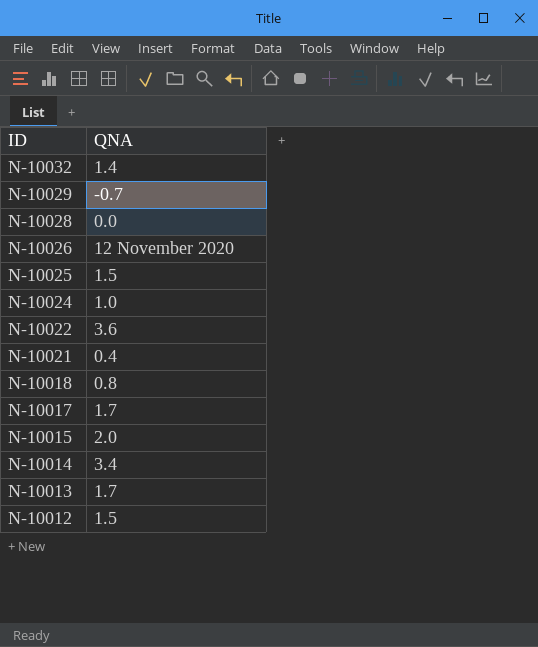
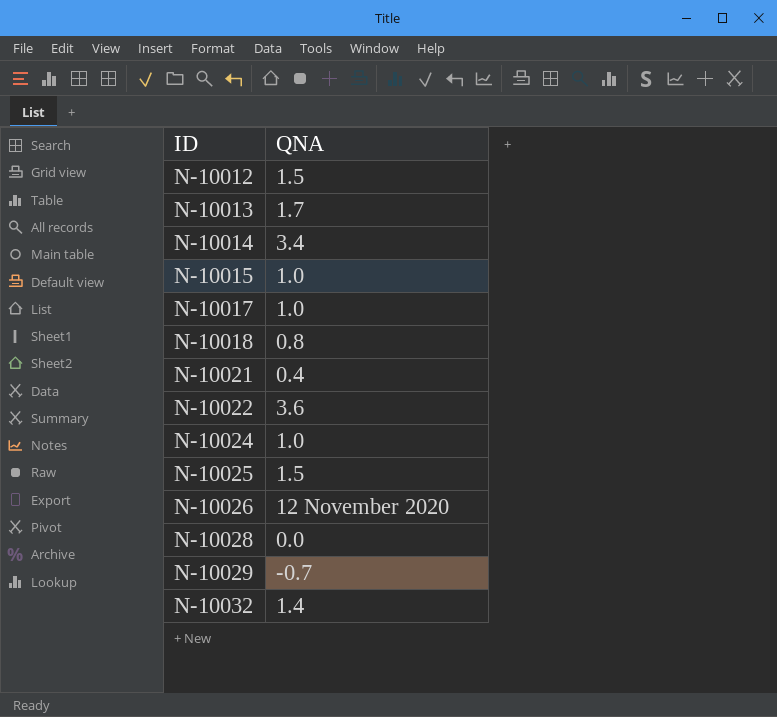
row order: ID descending -> ID ascending
N-10015 | QNA: 2.0 -> 1.0
N-10017 | QNA: 1.7 -> 1.0

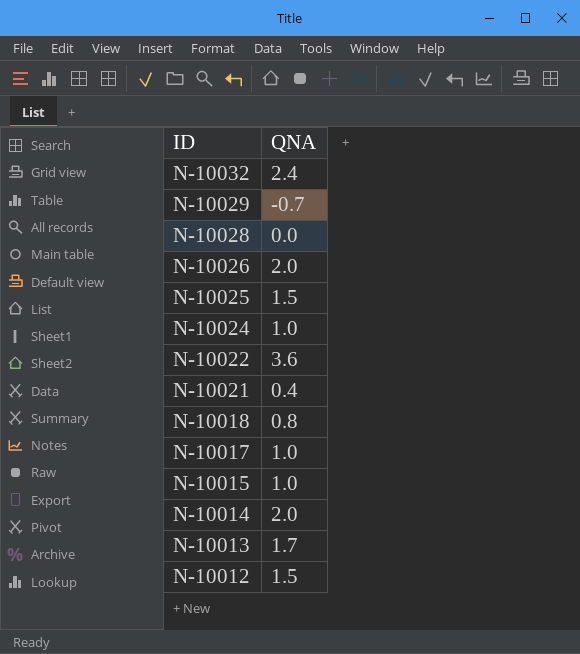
row order: ID ascending -> ID descending
N-10032 | QNA: 1.4 -> 2.4
N-10026 | QNA: 12 November 2020 -> 2.0
N-10014 | QNA: 3.4 -> 2.0

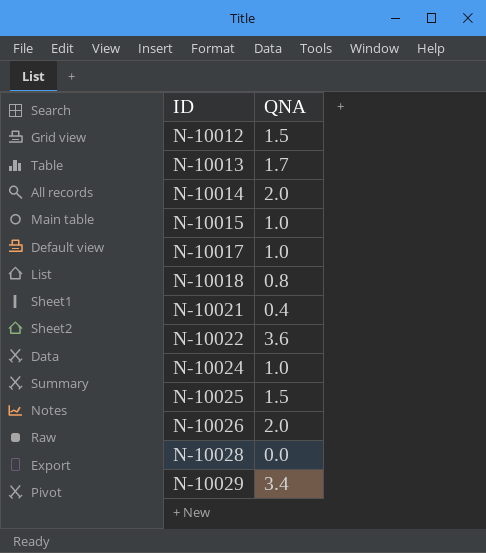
row order: ID descending -> ID ascending
row N-10032: 2.4 -> none
N-10029 | QNA: -0.7 -> 3.4

